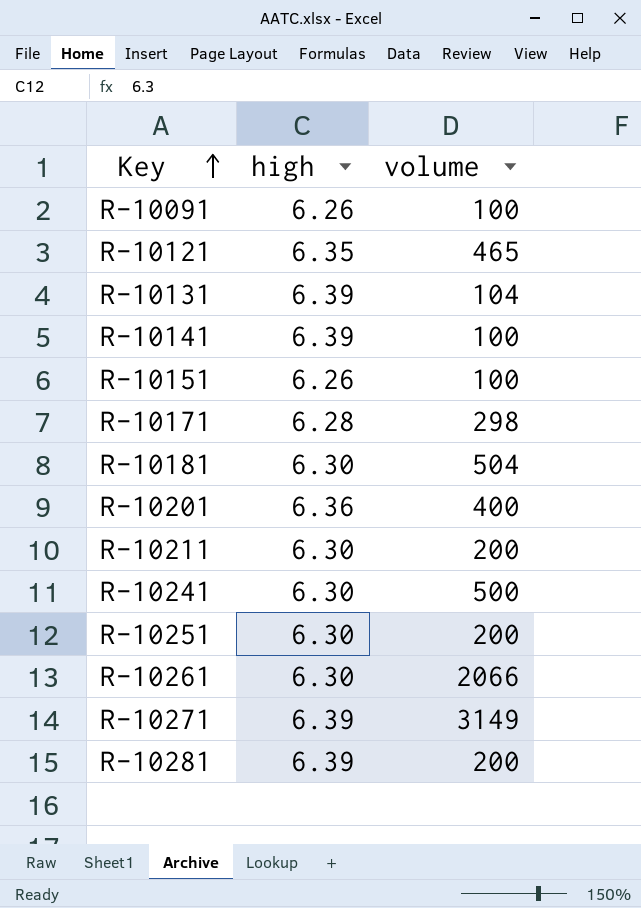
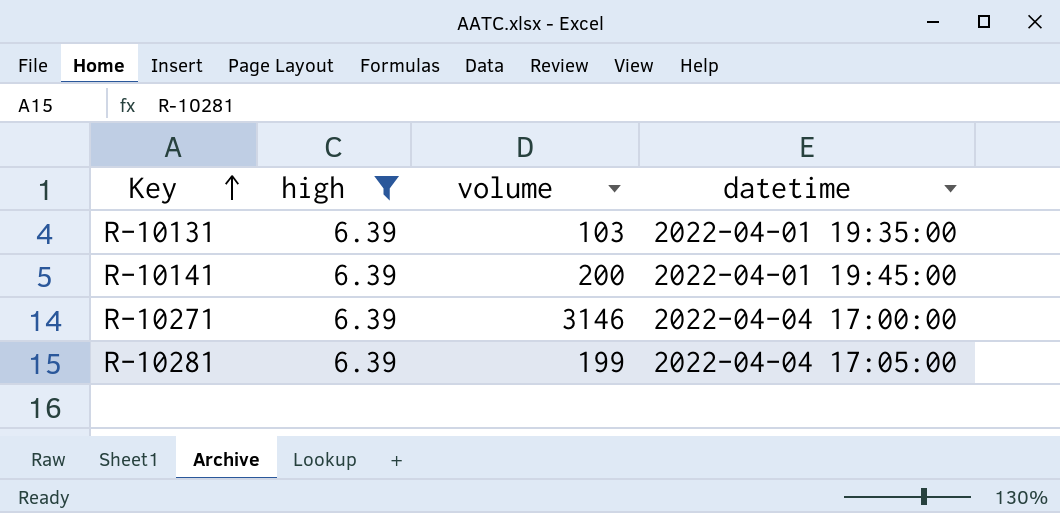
filter: none -> high = 6.39
column datetime | position: none -> 4
R-10131 | volume: 104 -> 103
R-10141 | volume: 100 -> 200
R-10271 | volume: 3149 -> 3146
R-10281 | volume: 200 -> 199

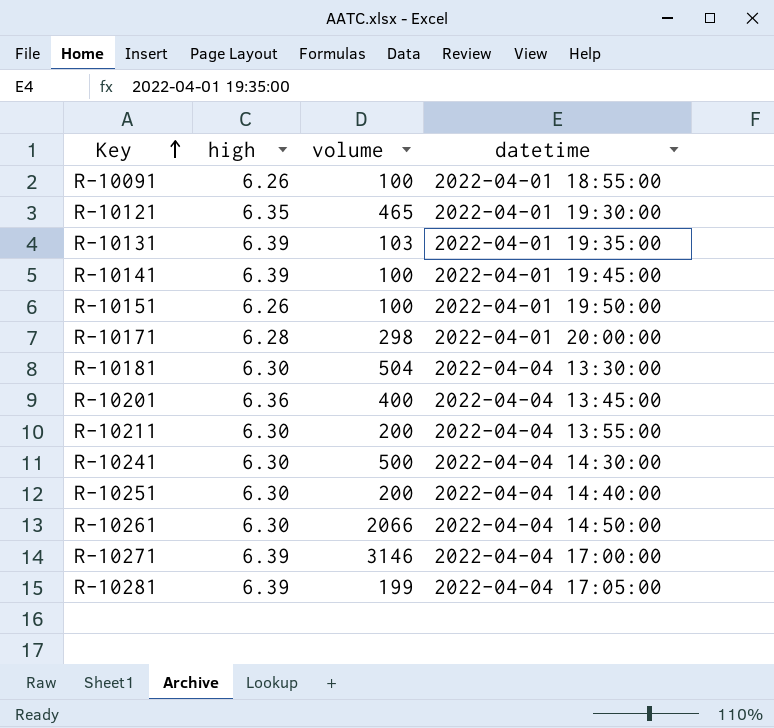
filter: high = 6.39 -> none
R-10141 | volume: 200 -> 100

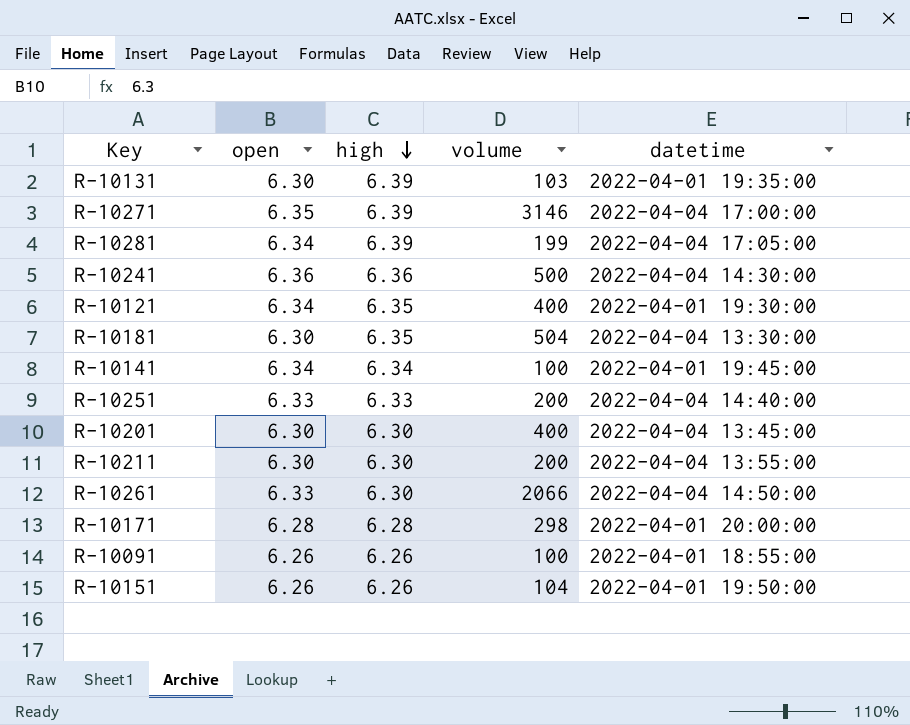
row order: Key ascending -> high descending
column open | position: none -> 2
R-10241 | high: 6.30 -> 6.36
R-10121 | volume: 465 -> 400
R-10181 | high: 6.30 -> 6.35
R-10141 | high: 6.39 -> 6.34
R-10251 | high: 6.30 -> 6.33
R-10201 | high: 6.36 -> 6.30
R-10151 | volume: 100 -> 104

